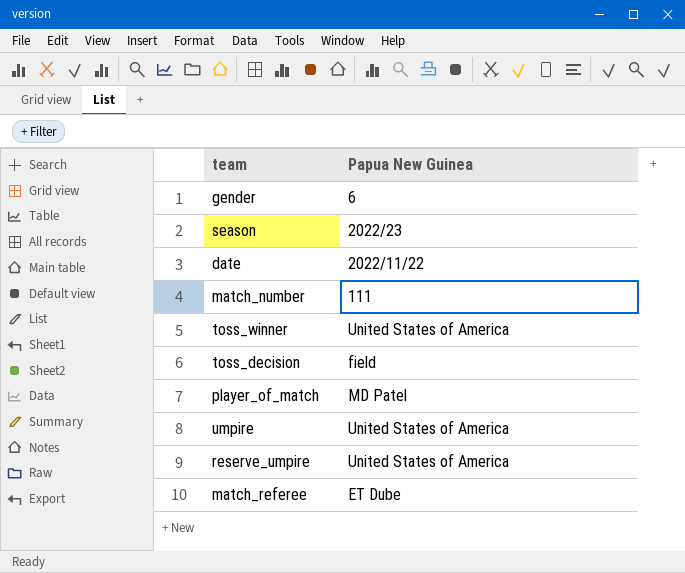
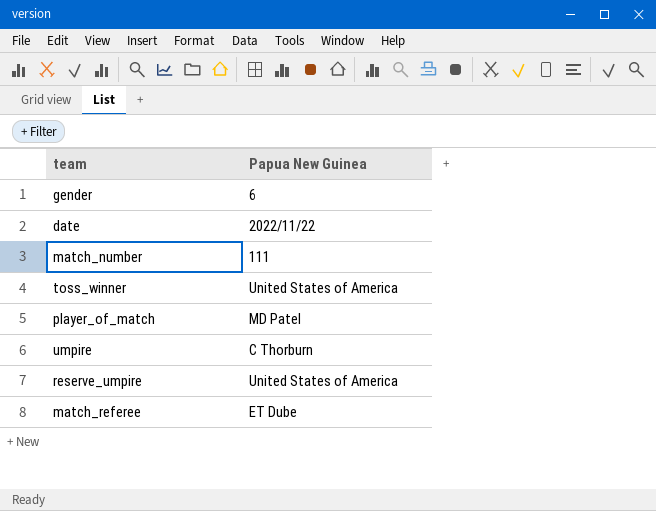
row season: 2022/23 -> none
row toss_decision: field -> none
umpire | Papua New Guinea: United States of America -> C Thorburn

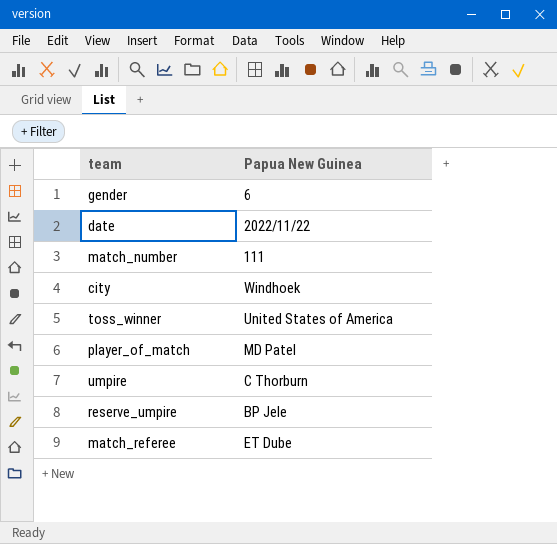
row city: none -> Windhoek
reserve_umpire | Papua New Guinea: United States of America -> BP Jele

